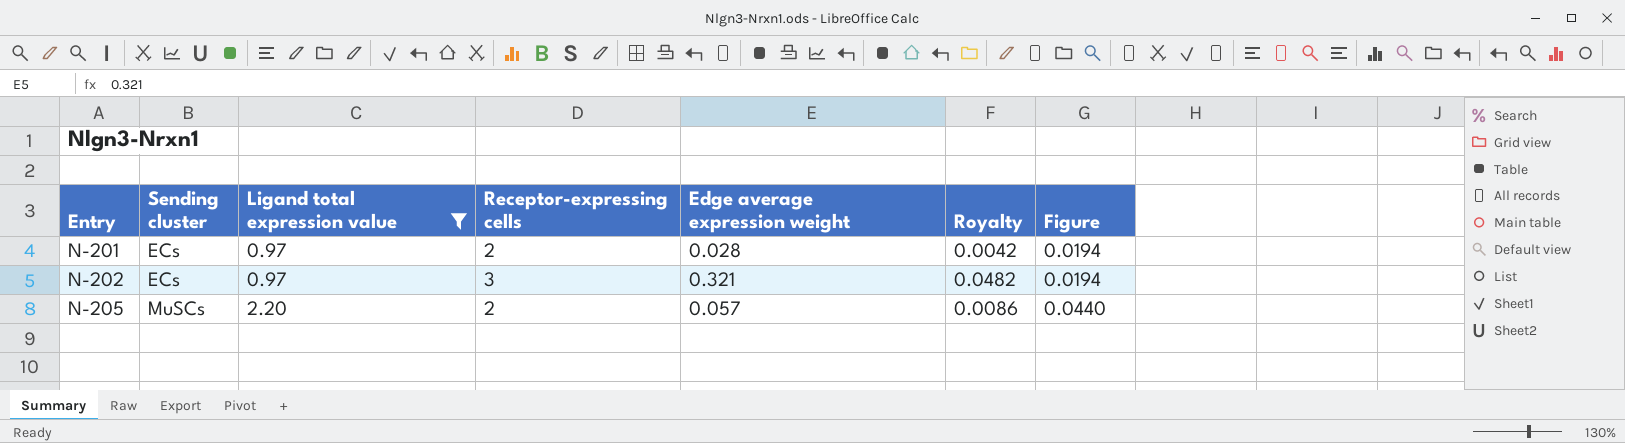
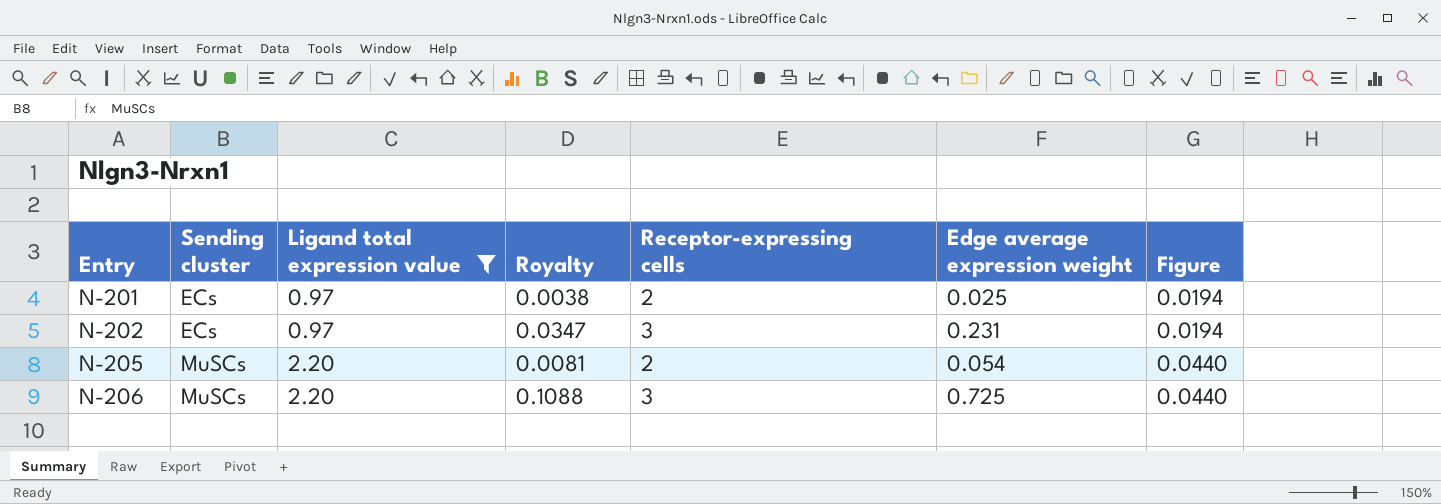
column Royalty | position: 6 -> 4
N-201 | Royalty: 0.0042 -> 0.0038
N-201 | Edge average expression weight: 0.028 -> 0.025
N-202 | Royalty: 0.0482 -> 0.0347
N-202 | Edge average expression weight: 0.321 -> 0.231
N-205 | Royalty: 0.0086 -> 0.0081
N-205 | Edge average expression weight: 0.057 -> 0.054
row N-206: none -> MuSCs | 2.20 | 0.1088 | 3 | 0.725 | 0.0440

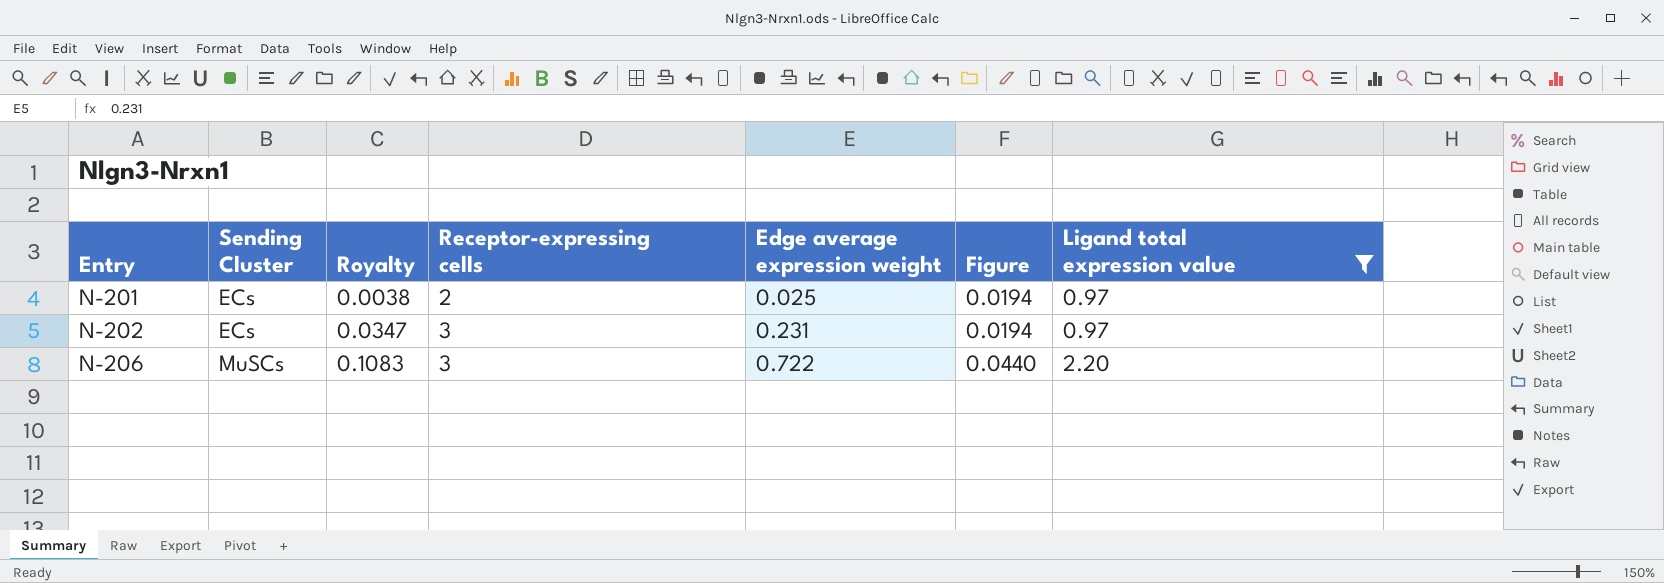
column name: Sending cluster -> Sending Cluster
column Ligand total expression value | position: 3 -> 7
row N-205: MuSCs | 2.20 | 0.0081 | 2 | 0.054 | 0.0440 -> none
N-206 | Royalty: 0.1088 -> 0.1083
N-206 | Edge average expression weight: 0.725 -> 0.722

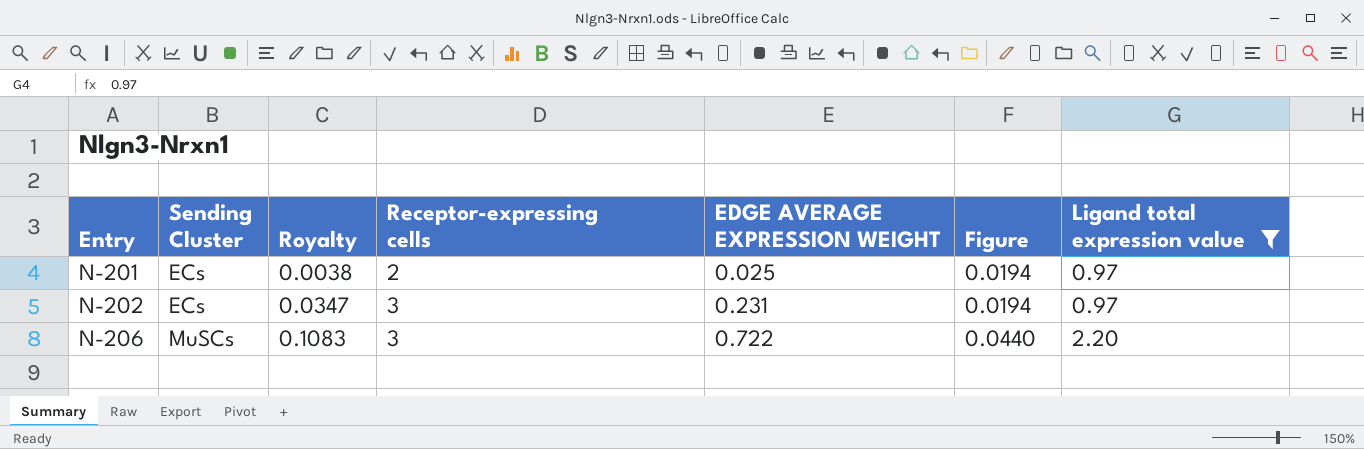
column name: Edge average expression weight -> EDGE AVERAGE EXPRESSION WEIGHT

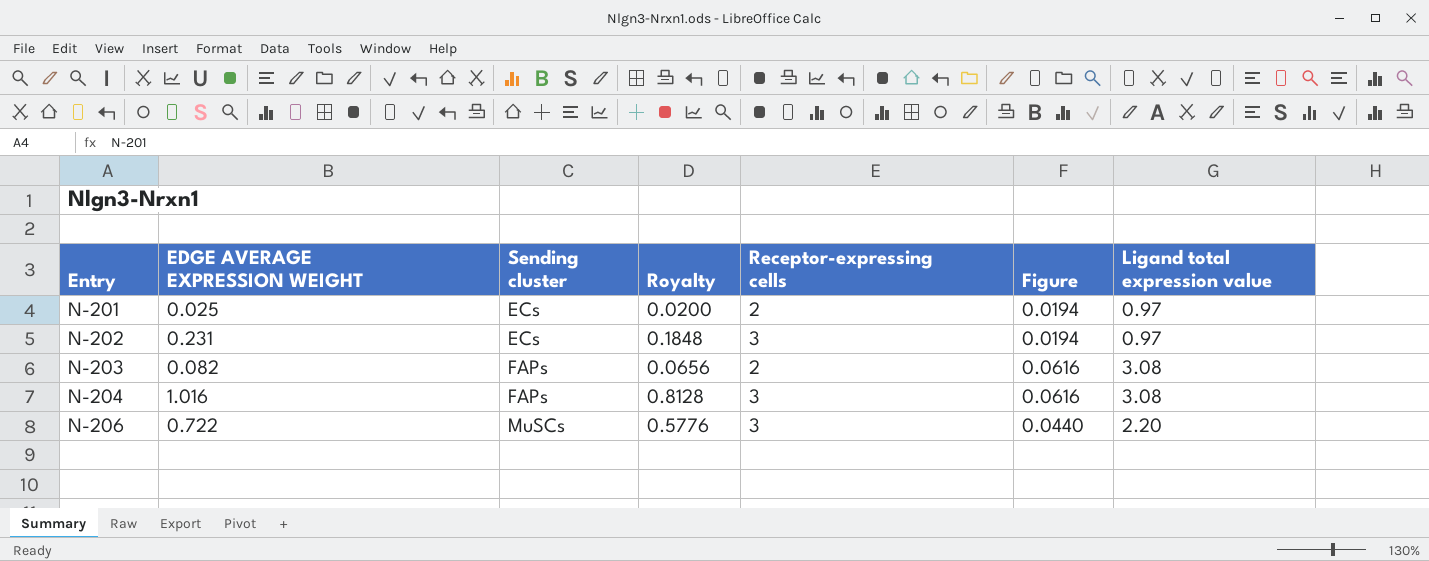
filter: Ligand total expression value != 3.08 -> none
column EDGE AVERAGE EXPRESSION WEIGHT | position: 5 -> 2
column name: Sending Cluster -> Sending cluster
column Royalty | formula: [EDGE AVERAGE EXPRESSION WEIGHT] * 0.15 -> [EDGE AVERAGE EXPRESSION WEIGHT] * 0.8

